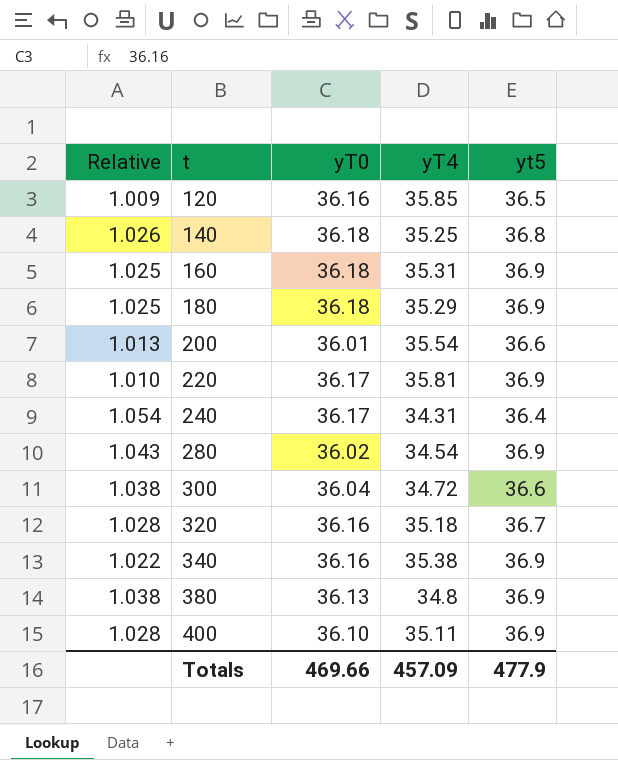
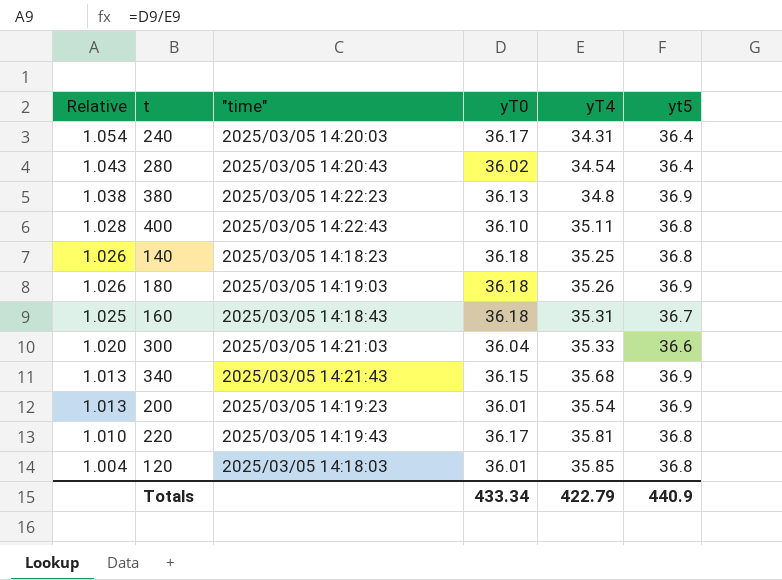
row order: t ascending -> Relative descending
column "time" | position: none -> 3
row 320: 1.028 | 36.16 | 35.18 | 36.7 -> none
280 | yt5: 36.9 -> 36.4
400 | yt5: 36.9 -> 36.8
180 | Relative: 1.025 -> 1.026
180 | yT4: 35.29 -> 35.26
160 | yt5: 36.9 -> 36.7
300 | Relative: 1.038 -> 1.020
300 | yT4: 34.72 -> 35.33
340 | Relative: 1.022 -> 1.013
340 | yT0: 36.16 -> 36.15
340 | yT4: 35.38 -> 35.68
200 | yt5: 36.6 -> 36.9
220 | yt5: 36.9 -> 36.8
120 | Relative: 1.009 -> 1.004
120 | yT0: 36.16 -> 36.01
120 | yt5: 36.5 -> 36.8
Totals | yT0: 469.66 -> 433.34
Totals | yT4: 457.09 -> 422.79
Totals | yt5: 477.9 -> 440.9

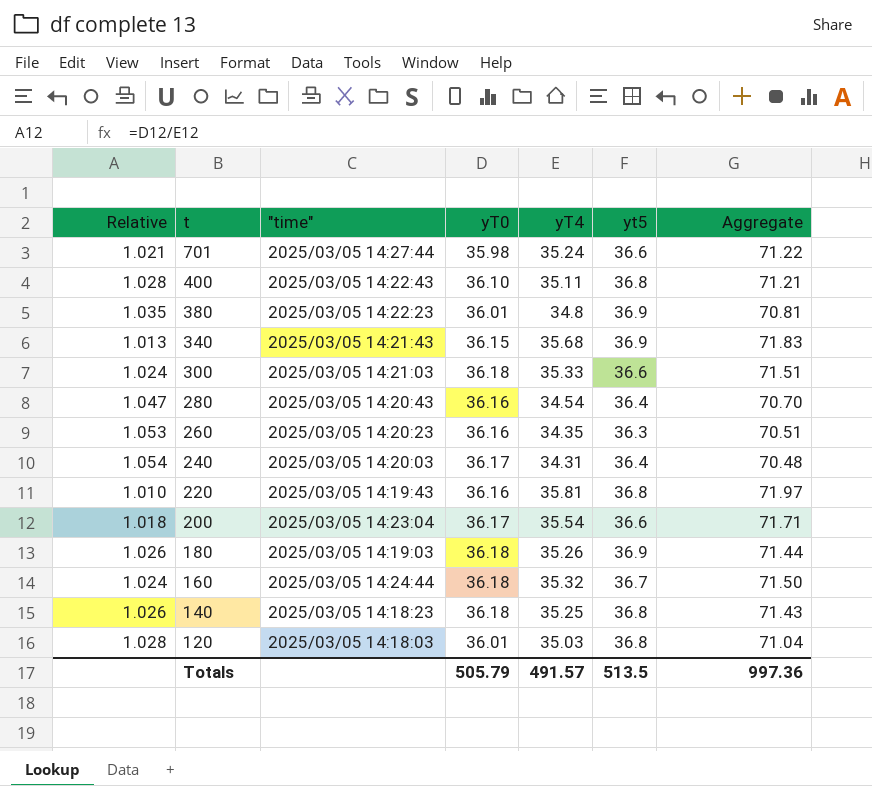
row order: Relative descending -> t descending
column Aggregate | formula: none -> [yT0] + [yT4]
row 701: none -> 1.021 | 2025/03/05 14:27:44 | 35.98 | 35.24 | 36.6 | 71.22
380 | Relative: 1.038 -> 1.035
380 | yT0: 36.13 -> 36.01
300 | Relative: 1.020 -> 1.024
300 | yT0: 36.04 -> 36.18
280 | Relative: 1.043 -> 1.047
280 | yT0: 36.02 -> 36.16
row 260: none -> 1.053 | 2025/03/05 14:20:23 | 36.16 | 34.35 | 36.3 | 70.51
220 | yT0: 36.17 -> 36.16
200 | Relative: 1.013 -> 1.018
200 | "time": 2025/03/05 14:19:23 -> 2025/03/05 14:23:04
200 | yT0: 36.01 -> 36.17
200 | yt5: 36.9 -> 36.6
160 | Relative: 1.025 -> 1.024
160 | "time": 2025/03/05 14:18:43 -> 2025/03/05 14:24:44
160 | yT4: 35.31 -> 35.32
120 | Relative: 1.004 -> 1.028
120 | yT4: 35.85 -> 35.03
Totals | yT0: 433.34 -> 505.79
Totals | yT4: 422.79 -> 491.57
Totals | yt5: 440.9 -> 513.5

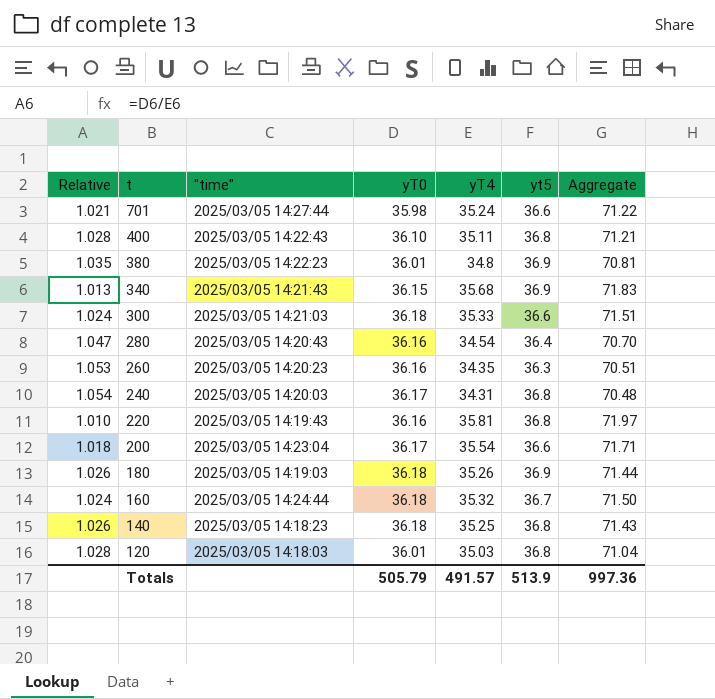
240 | yt5: 36.4 -> 36.8
Totals | yt5: 513.5 -> 513.9

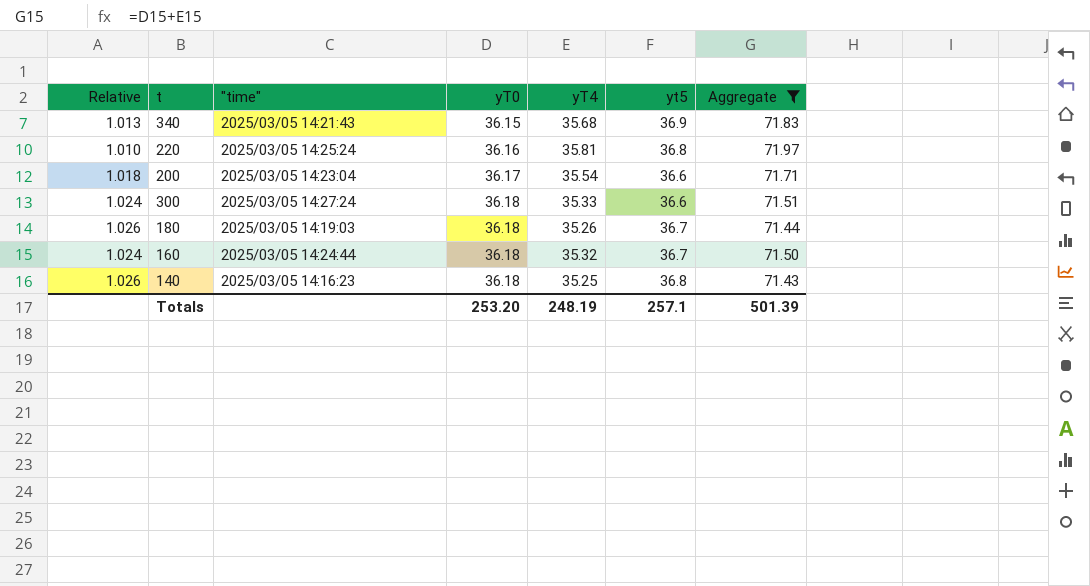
filter: none -> Aggregate >= 71.43
row order: t descending -> yT0 ascending
220 | "time": 2025/03/05 14:19:43 -> 2025/03/05 14:25:24
300 | "time": 2025/03/05 14:21:03 -> 2025/03/05 14:27:24
180 | yt5: 36.9 -> 36.7
140 | "time": 2025/03/05 14:18:23 -> 2025/03/05 14:16:23
Totals | yT0: 505.79 -> 253.20
Totals | yT4: 491.57 -> 248.19
Totals | yt5: 513.9 -> 257.1
Totals | Aggregate: 997.36 -> 501.39

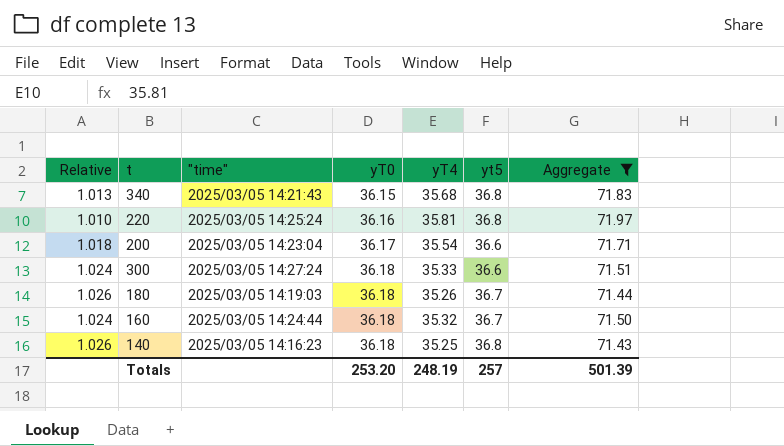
340 | yt5: 36.9 -> 36.8
Totals | yt5: 257.1 -> 257

